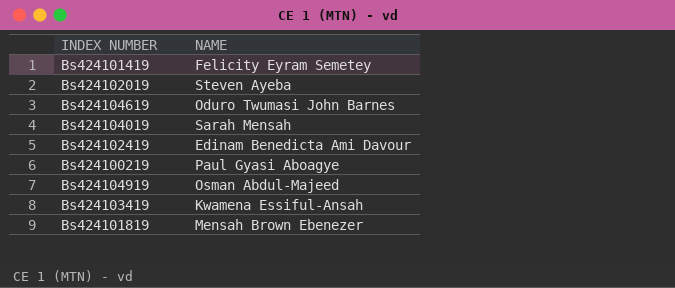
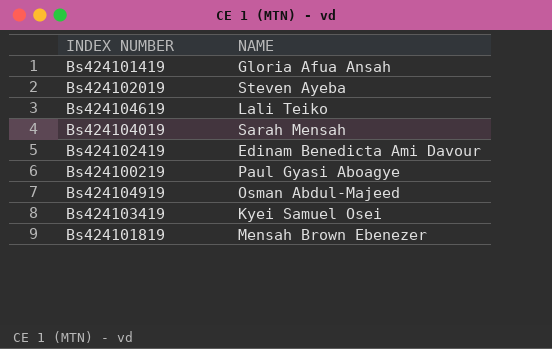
Bs424101419 | NAME: Felicity Eyram Semetey -> Gloria Afua Ansah
Bs424104619 | NAME: Oduro Twumasi John Barnes -> Lali Teiko
Bs424103419 | NAME: Kwamena Essiful-Ansah -> Kyei Samuel Osei

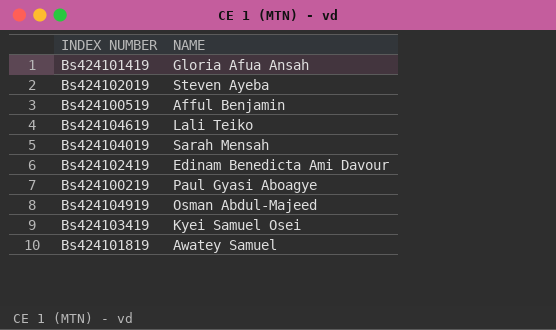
row Bs424100519: none -> Afful Benjamin
Bs424101819 | NAME: Mensah Brown Ebenezer -> Awatey Samuel

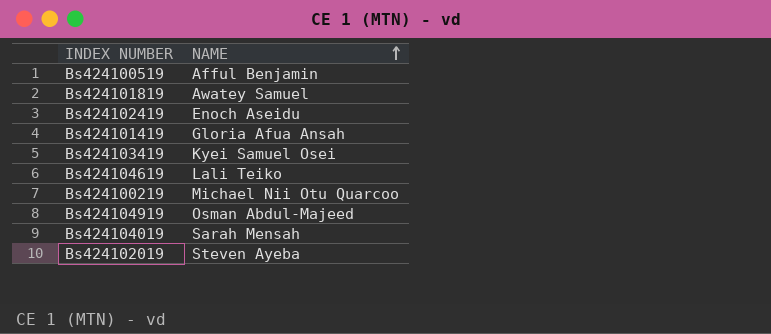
row order: none -> NAME ascending
Bs424102419 | NAME: Edinam Benedicta Ami Davour -> Enoch Aseidu
Bs424100219 | NAME: Paul Gyasi Aboagye -> Michael Nii Otu Quarcoo

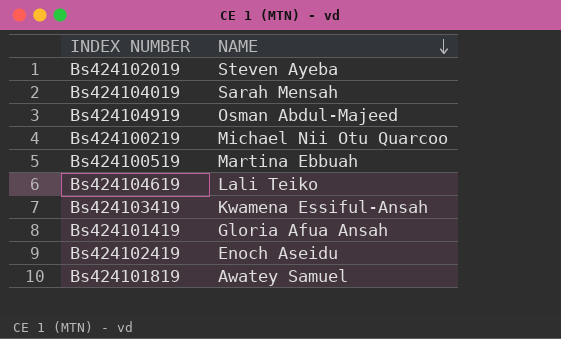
row order: NAME ascending -> NAME descending
Bs424100519 | NAME: Afful Benjamin -> Martina Ebbuah
Bs424103419 | NAME: Kyei Samuel Osei -> Kwamena Essiful-Ansah

